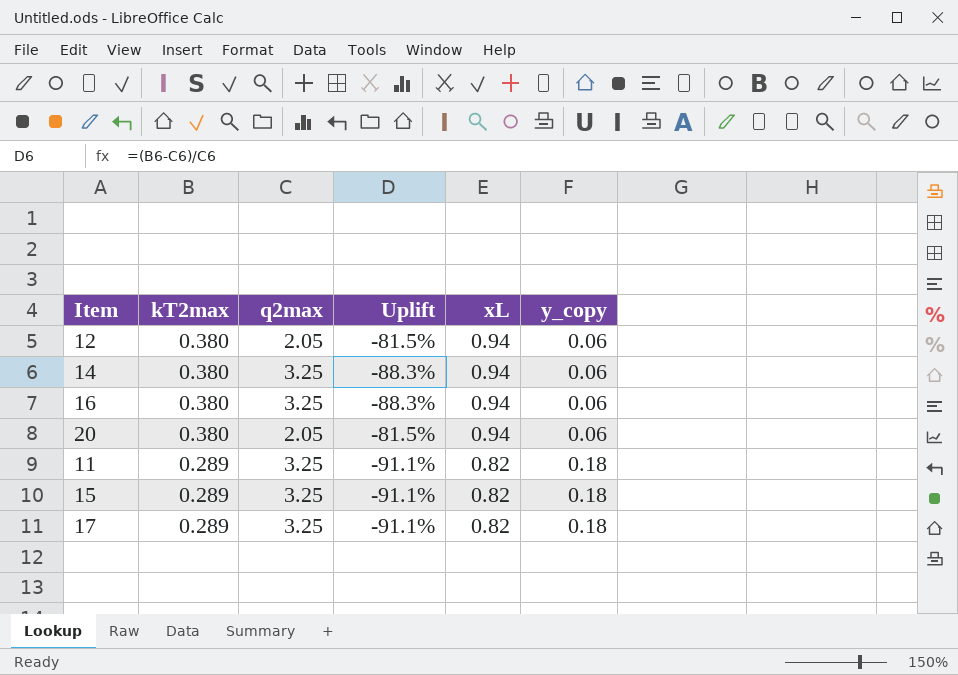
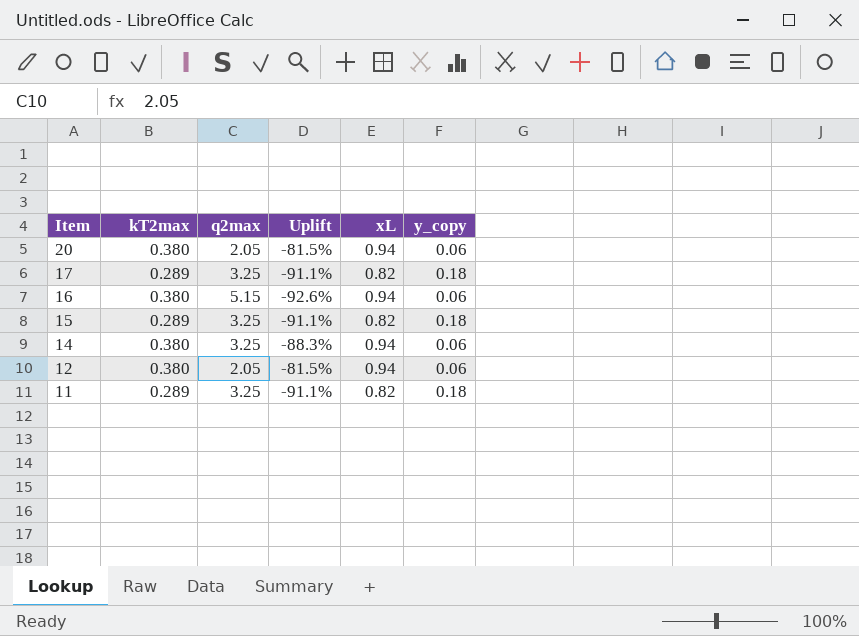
row order: kT2max descending -> Item descending
16 | q2max: 3.25 -> 5.15
16 | Uplift: -88.3% -> -92.6%

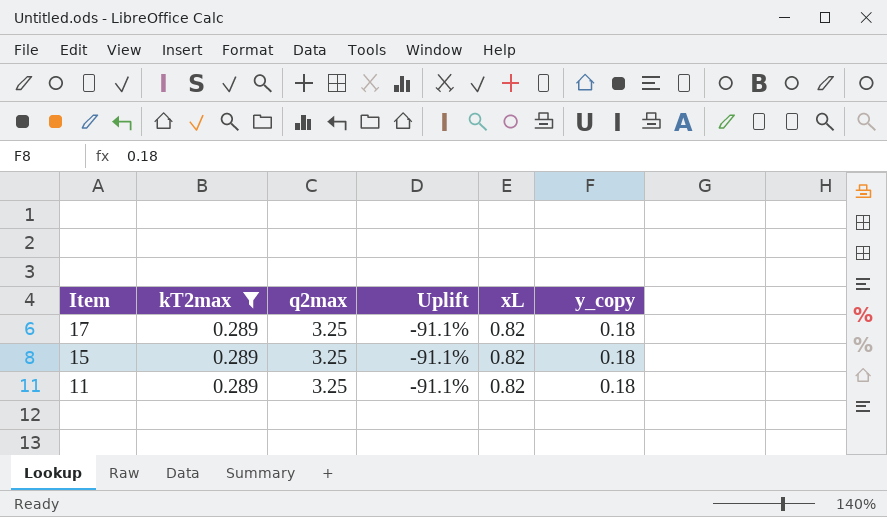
filter: none -> kT2max = 0.289

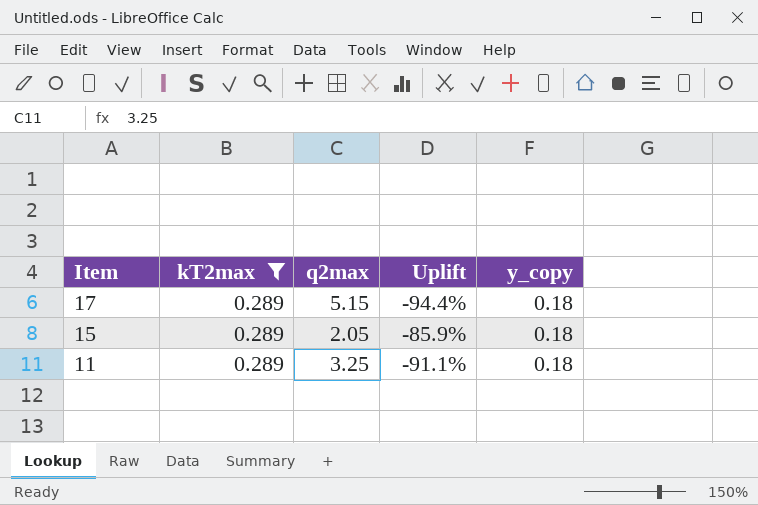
column xL | position: 5 -> none
17 | q2max: 3.25 -> 5.15
17 | Uplift: -91.1% -> -94.4%
15 | q2max: 3.25 -> 2.05
15 | Uplift: -91.1% -> -85.9%

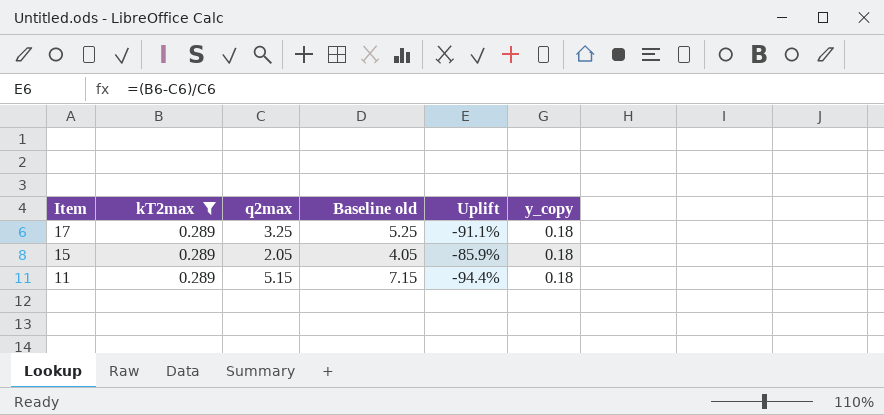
column Baseline old | formula: none -> [q2max] + 2
17 | q2max: 5.15 -> 3.25
17 | Uplift: -94.4% -> -91.1%
11 | q2max: 3.25 -> 5.15
11 | Uplift: -91.1% -> -94.4%

